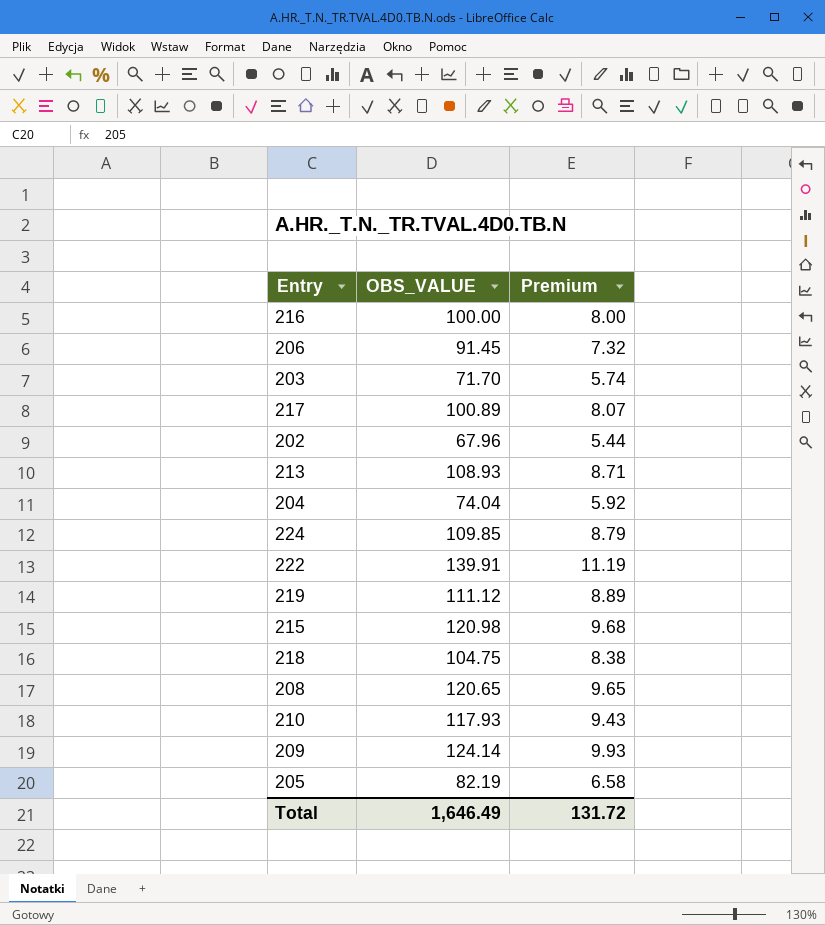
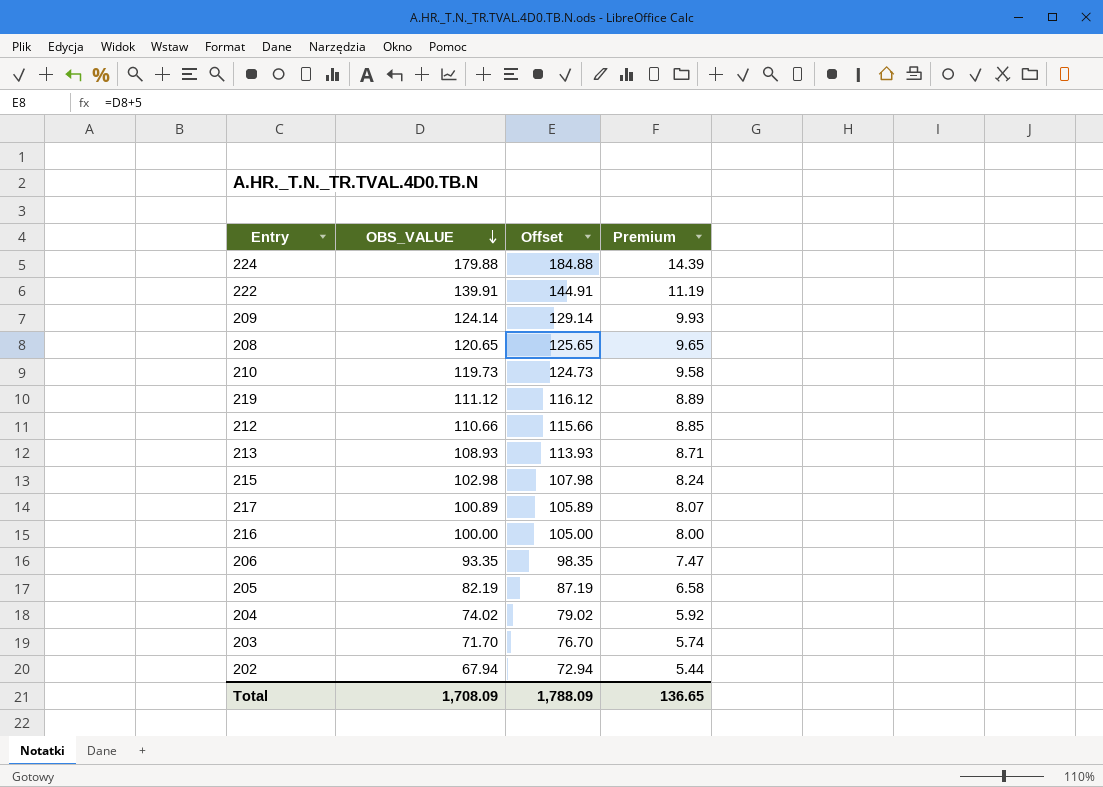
row order: none -> OBS_VALUE descending
column Offset | formula: none -> [OBS_VALUE] + 5
row 218: 104.75 | 8.38 -> none
224 | OBS_VALUE: 109.85 -> 179.88
224 | Premium: 8.79 -> 14.39
210 | OBS_VALUE: 117.93 -> 119.73
210 | Premium: 9.43 -> 9.58
row 212: none -> 110.66 | 115.66 | 8.85
215 | OBS_VALUE: 120.98 -> 102.98
215 | Premium: 9.68 -> 8.24
206 | OBS_VALUE: 91.45 -> 93.35
206 | Premium: 7.32 -> 7.47
204 | OBS_VALUE: 74.04 -> 74.02
202 | OBS_VALUE: 67.96 -> 67.94
Total | OBS_VALUE: 1,646.49 -> 1,708.09
Total | Premium: 131.72 -> 136.65

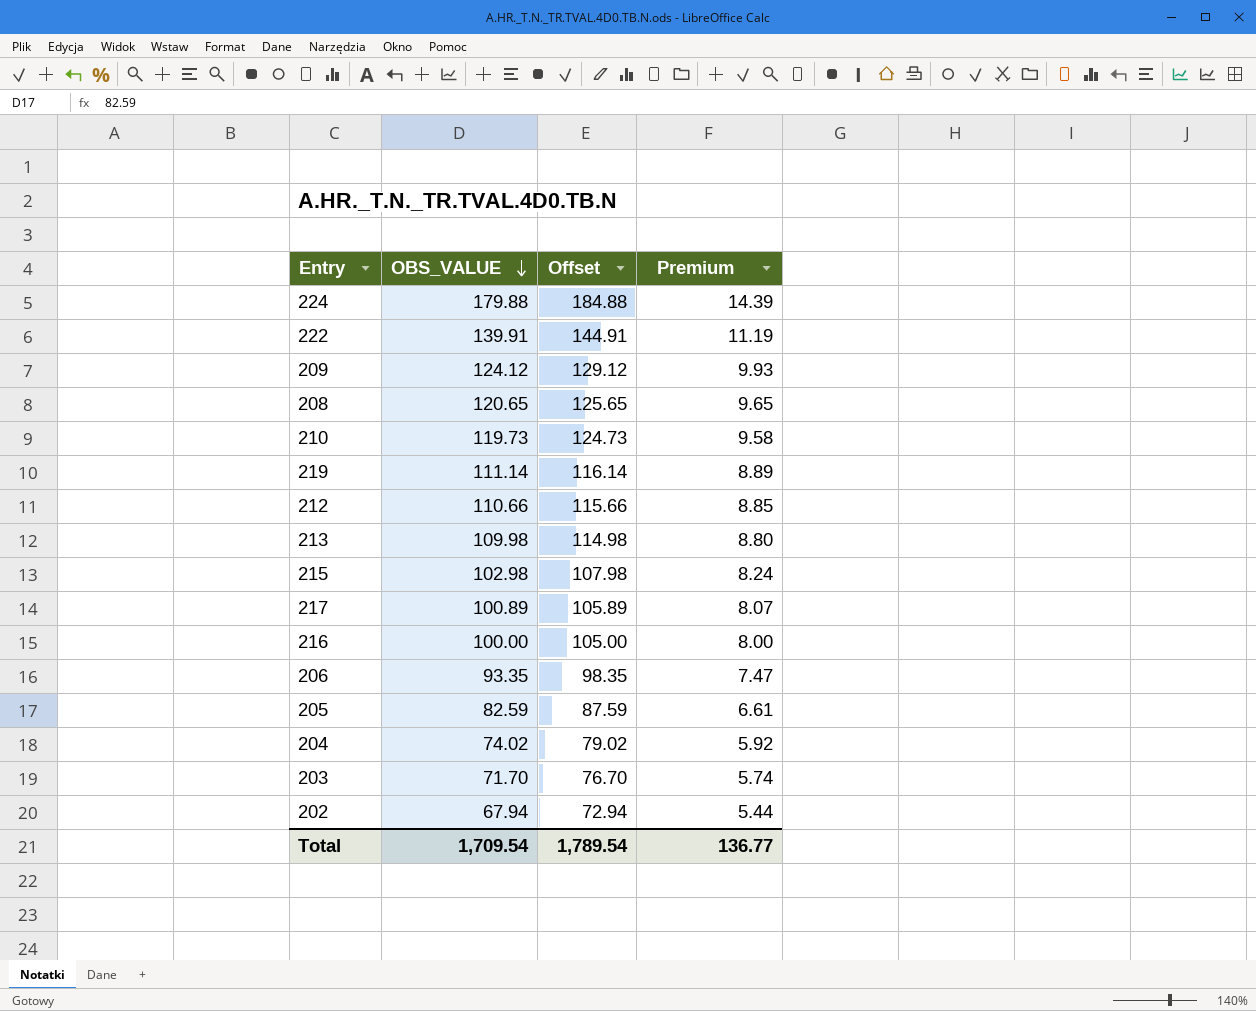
209 | OBS_VALUE: 124.14 -> 124.12
209 | Offset: 129.14 -> 129.12
219 | OBS_VALUE: 111.12 -> 111.14
219 | Offset: 116.12 -> 116.14
213 | OBS_VALUE: 108.93 -> 109.98
213 | Offset: 113.93 -> 114.98
213 | Premium: 8.71 -> 8.80
205 | OBS_VALUE: 82.19 -> 82.59
205 | Offset: 87.19 -> 87.59
205 | Premium: 6.58 -> 6.61
Total | OBS_VALUE: 1,708.09 -> 1,709.54
Total | Offset: 1,788.09 -> 1,789.54
Total | Premium: 136.65 -> 136.77

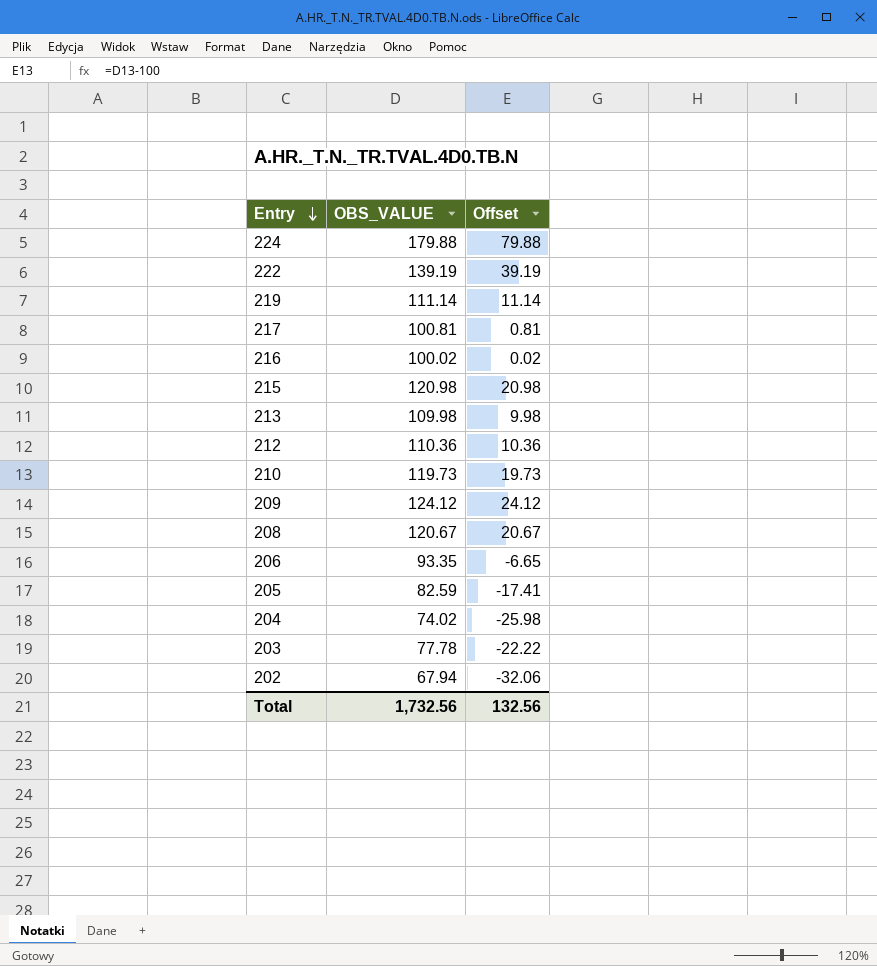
row order: OBS_VALUE descending -> Entry descending
column Premium | formula: [OBS_VALUE] * 0.08 -> none
column Offset | formula: [OBS_VALUE] + 5 -> [OBS_VALUE] - 100
222 | OBS_VALUE: 139.91 -> 139.19
217 | OBS_VALUE: 100.89 -> 100.81
216 | OBS_VALUE: 100.00 -> 100.02
215 | OBS_VALUE: 102.98 -> 120.98
212 | OBS_VALUE: 110.66 -> 110.36
208 | OBS_VALUE: 120.65 -> 120.67
203 | OBS_VALUE: 71.70 -> 77.78
Total | OBS_VALUE: 1,709.54 -> 1,732.56
Total | Offset: 1,789.54 -> 132.56

